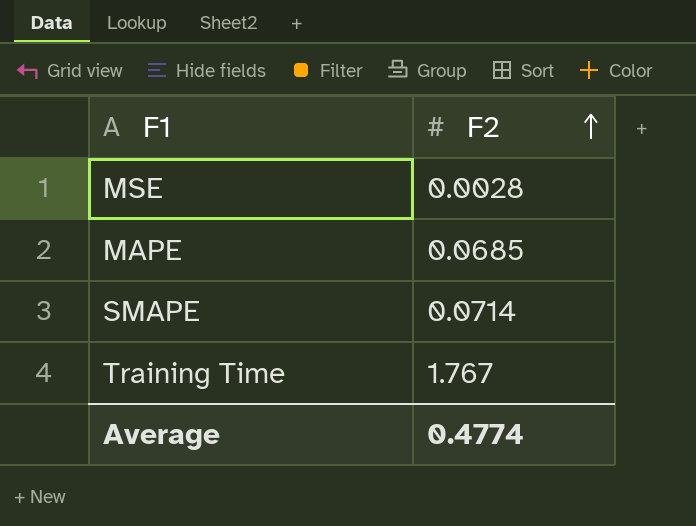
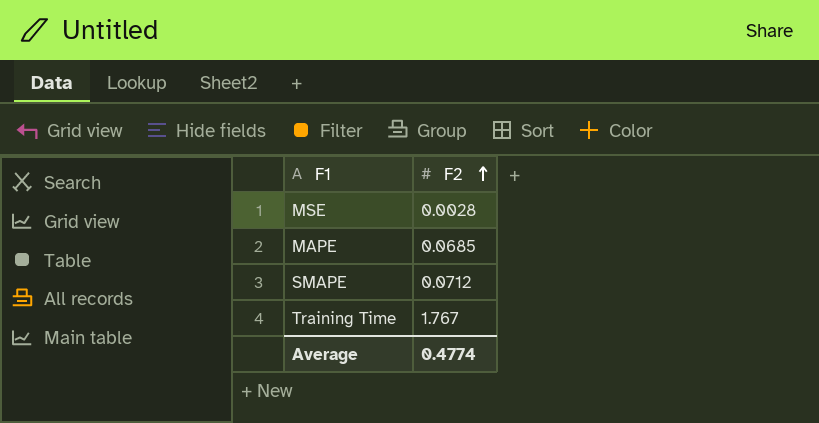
SMAPE | F2: 0.0714 -> 0.0712

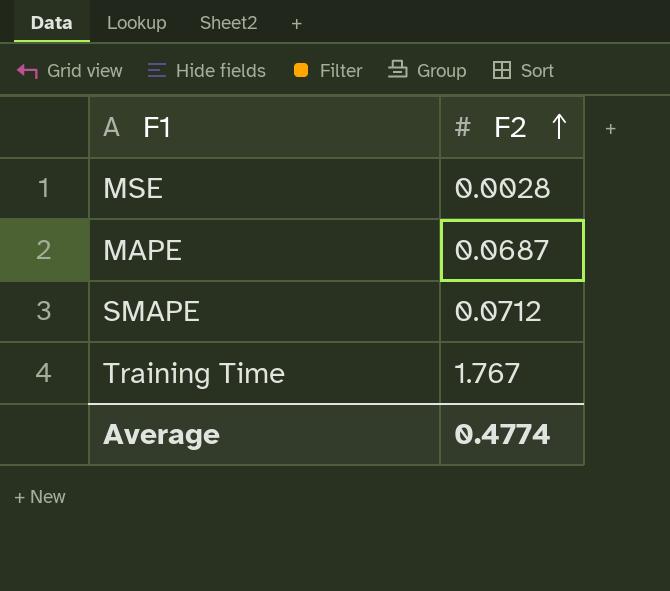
MAPE | F2: 0.0685 -> 0.0687

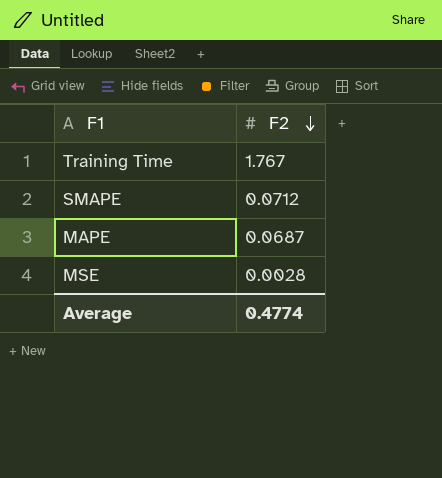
row order: F2 ascending -> F2 descending

